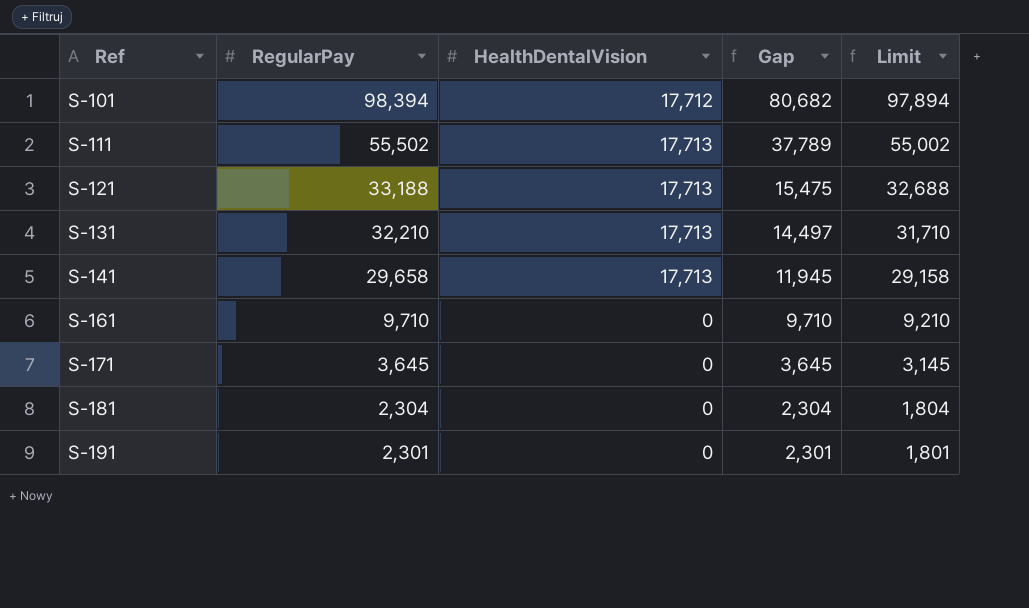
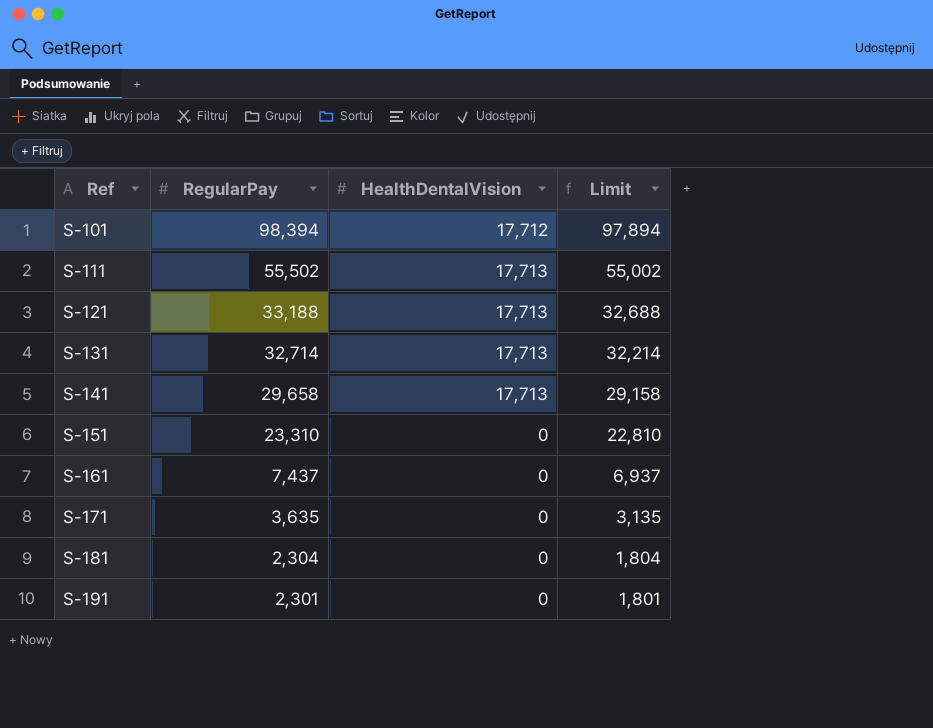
column Gap | formula: [RegularPay] - [HealthDentalVision] -> none
S-131 | RegularPay: 32,210 -> 32,714
S-131 | Limit: 31,710 -> 32,214
row S-151: none -> 23,310 | 0 | 22,810
S-161 | RegularPay: 9,710 -> 7,437
S-161 | Limit: 9,210 -> 6,937
S-171 | RegularPay: 3,645 -> 3,635
S-171 | Limit: 3,145 -> 3,135

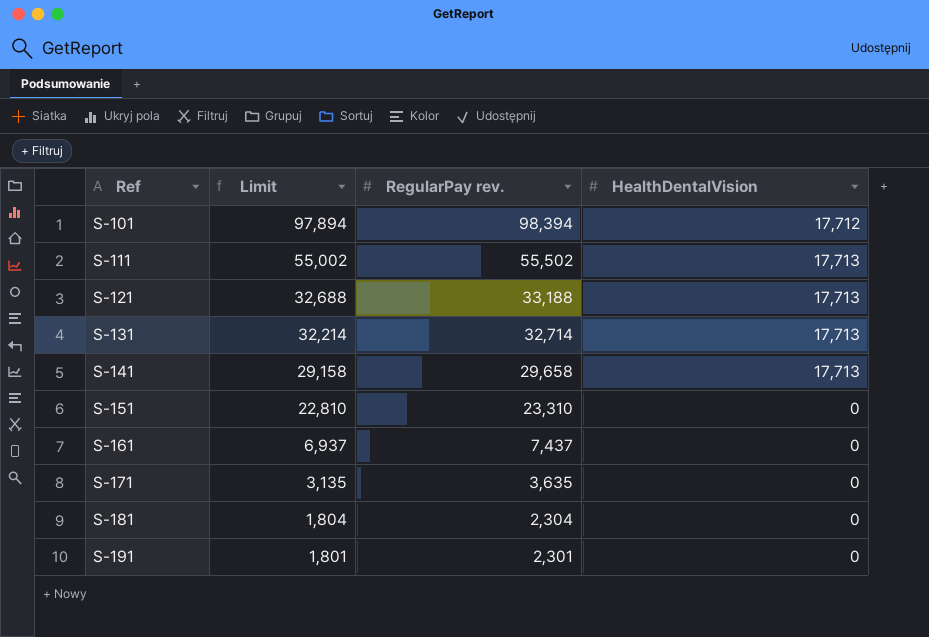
column Limit | position: 4 -> 2
column name: RegularPay -> RegularPay rev.

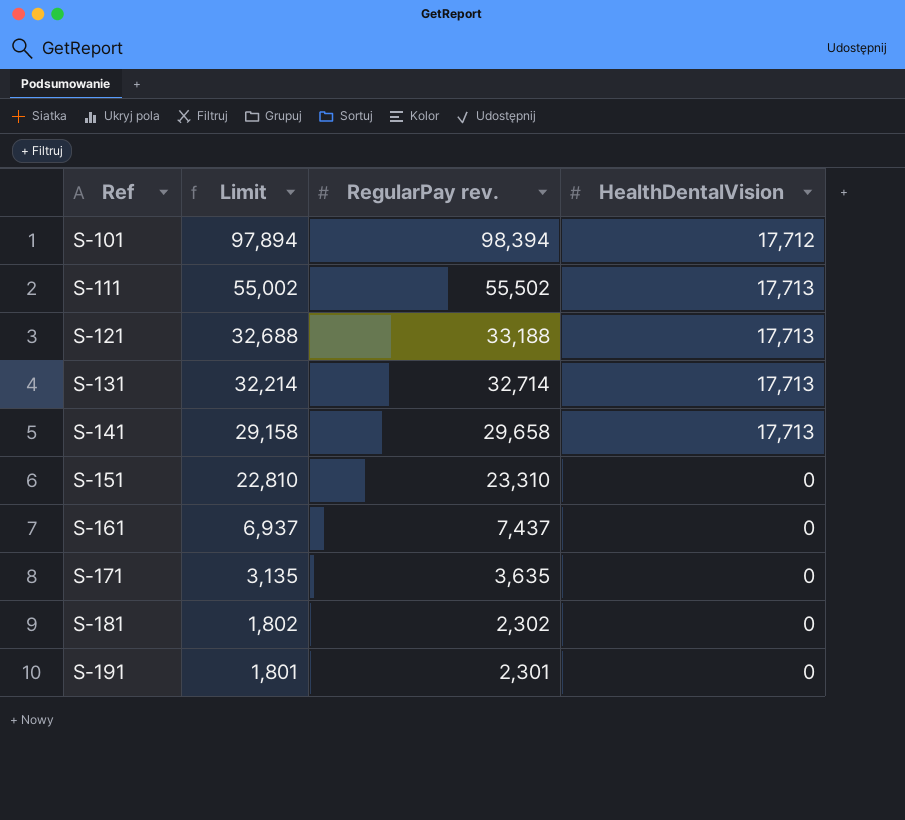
S-181 | Limit: 1,804 -> 1,802
S-181 | RegularPay rev.: 2,304 -> 2,302

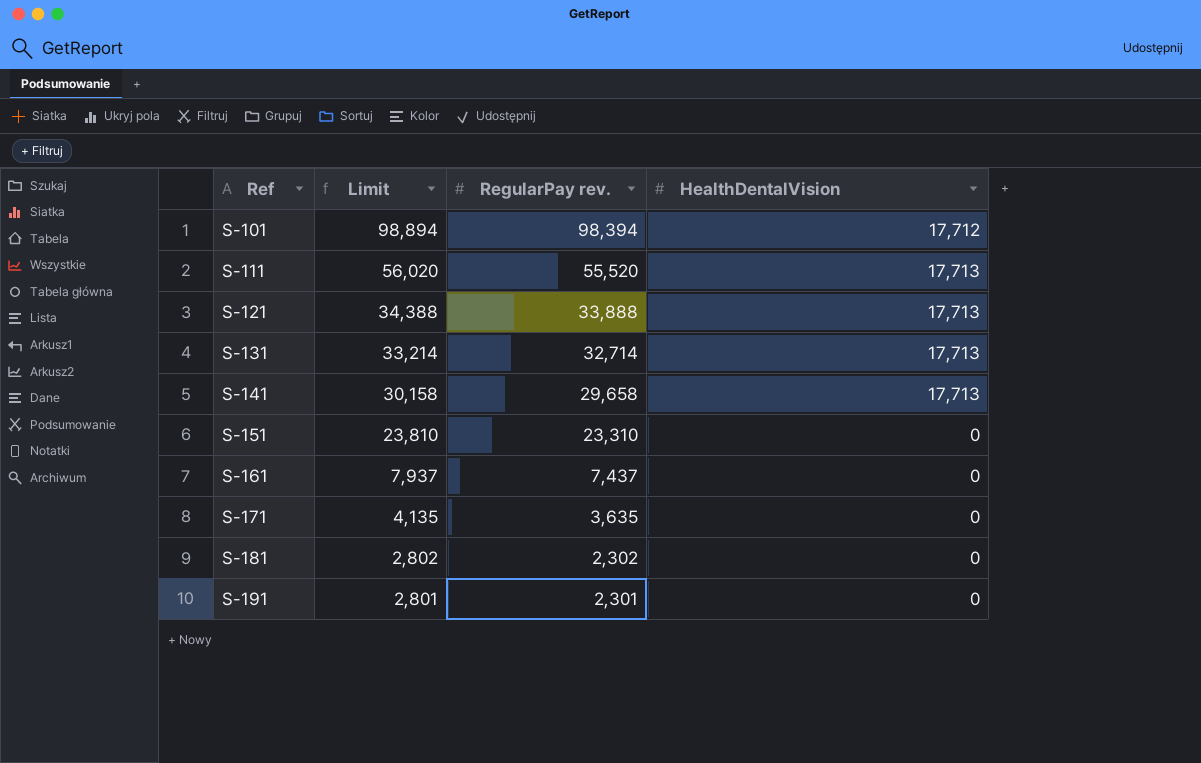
column Limit | formula: [RegularPay rev.] - 500 -> [RegularPay rev.] + 500
S-111 | RegularPay rev.: 55,502 -> 55,520
S-121 | RegularPay rev.: 33,188 -> 33,888

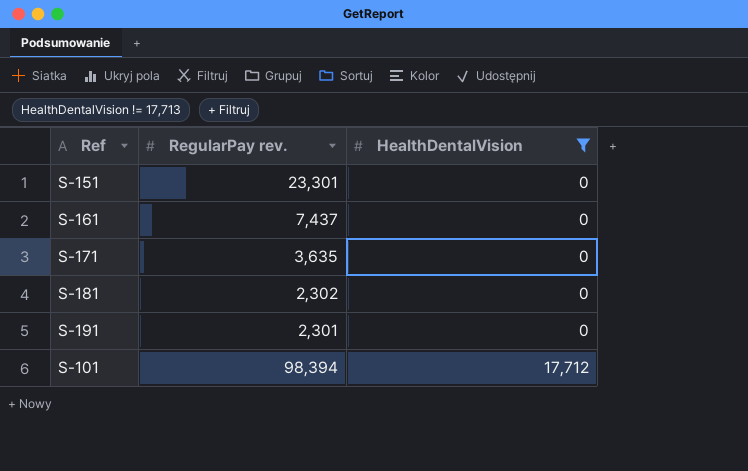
filter: none -> HealthDentalVision != 17,713
row order: Ref ascending -> HealthDentalVision ascending
column Limit | formula: [RegularPay rev.] + 500 -> none
S-151 | RegularPay rev.: 23,310 -> 23,301

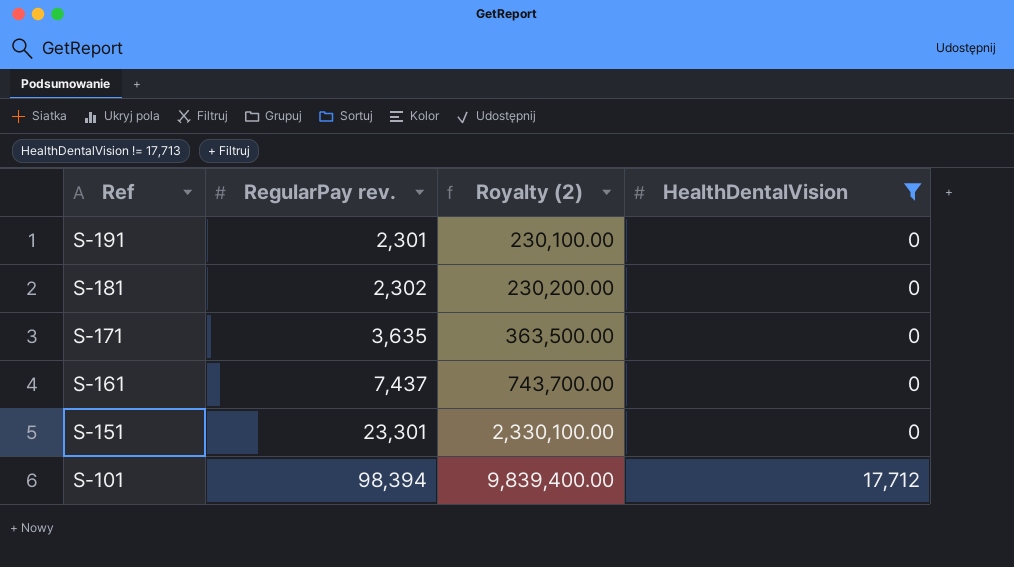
row order: HealthDentalVision ascending -> Ref descending
column Royalty (2) | formula: none -> [RegularPay rev.] * 100

